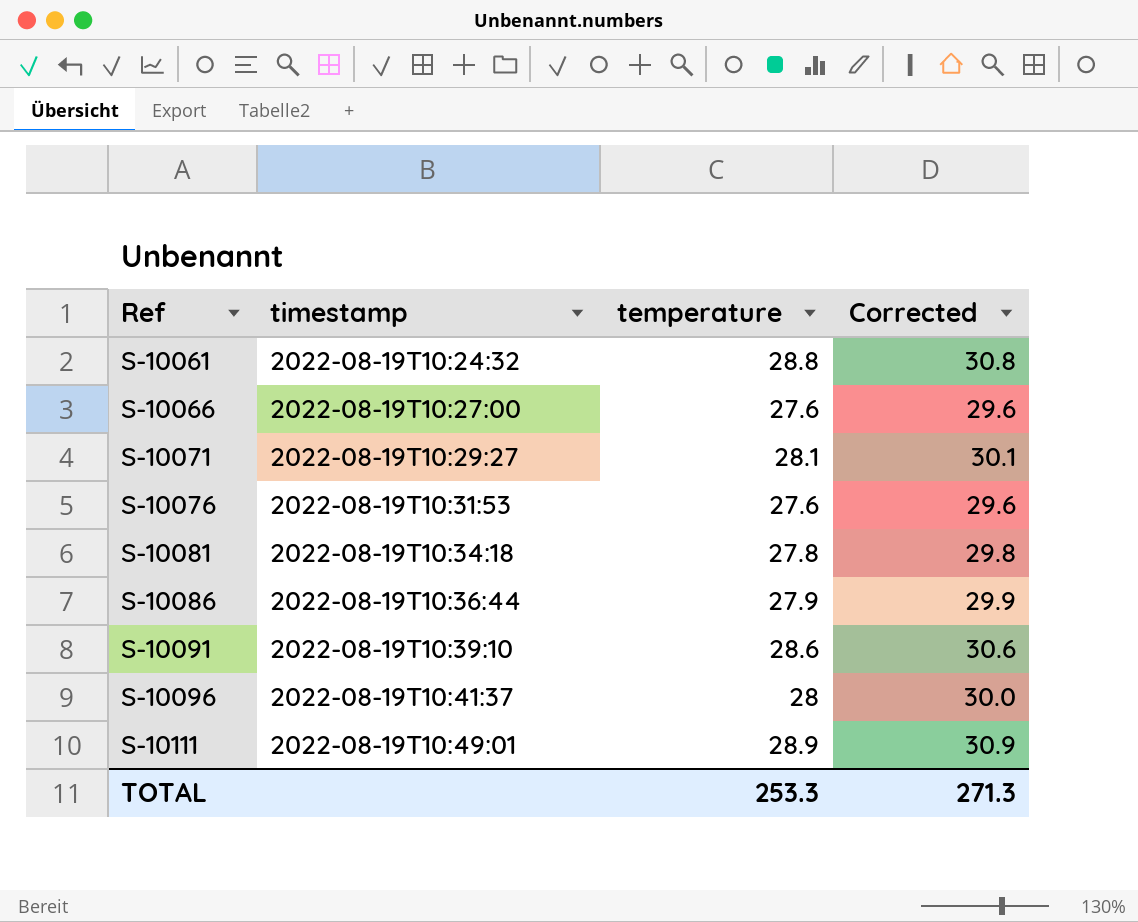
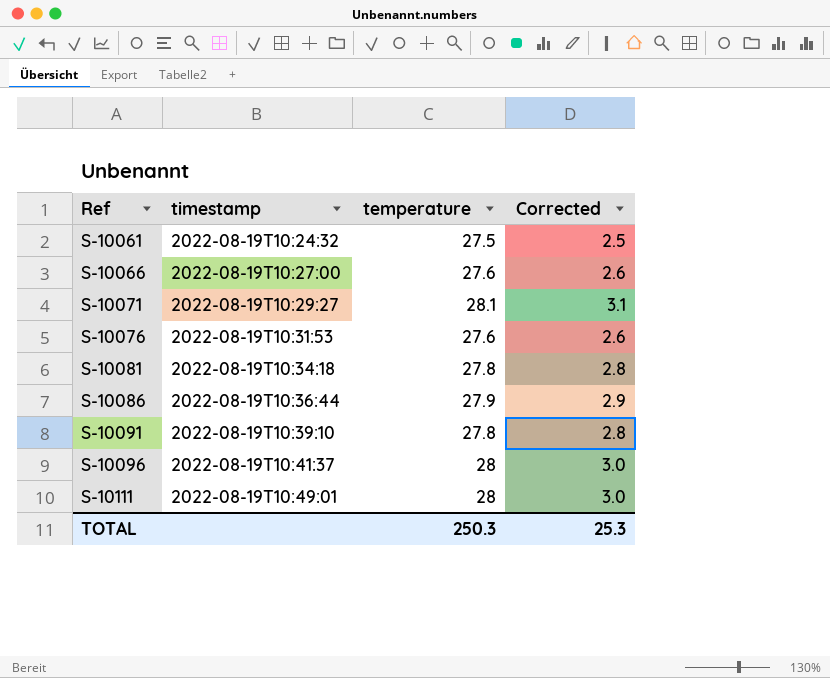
column Corrected | formula: [temperature] + 2 -> [temperature] - 25
S-10061 | temperature: 28.8 -> 27.5
S-10091 | temperature: 28.6 -> 27.8
S-10111 | temperature: 28.9 -> 28
TOTAL | temperature: 253.3 -> 250.3
TOTAL | Corrected: 271.3 -> 25.3

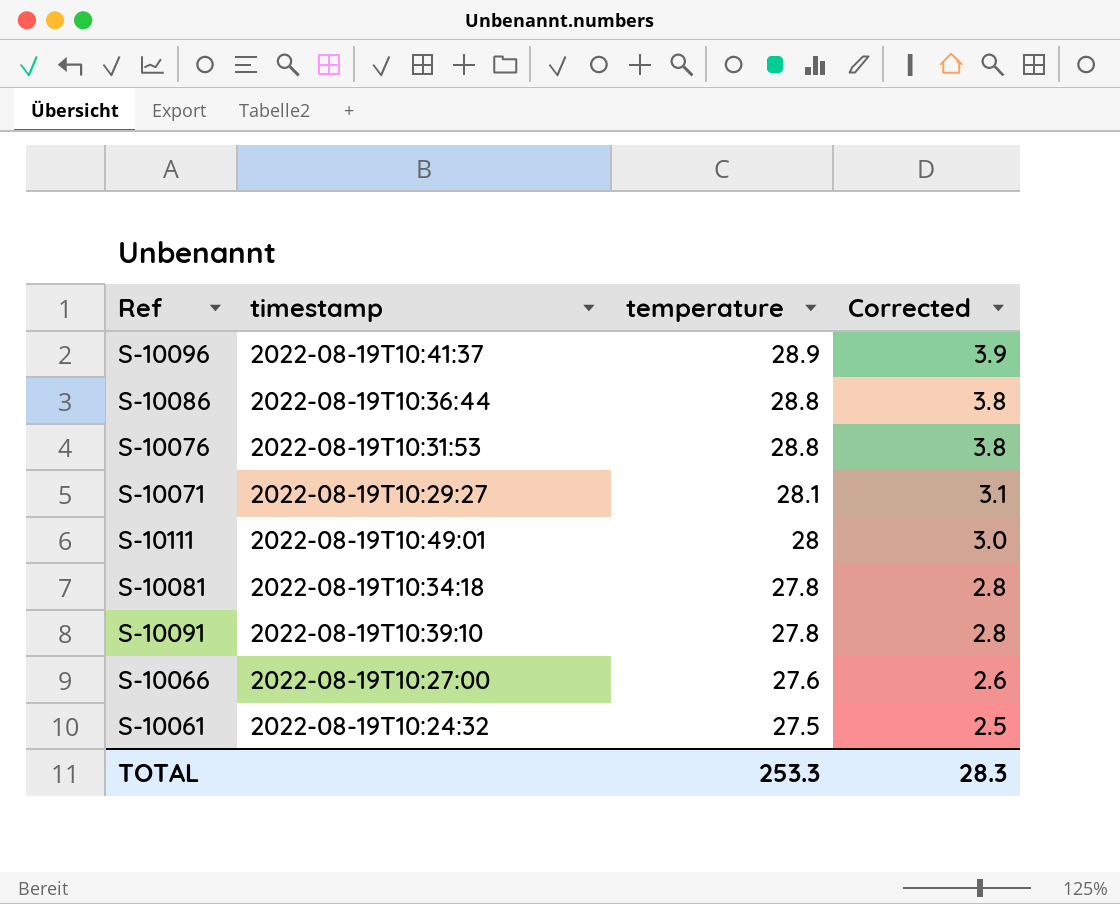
row order: Ref ascending -> temperature descending
S-10096 | temperature: 28 -> 28.9
S-10096 | Corrected: 3.0 -> 3.9
S-10086 | temperature: 27.9 -> 28.8
S-10086 | Corrected: 2.9 -> 3.8
S-10076 | temperature: 27.6 -> 28.8
S-10076 | Corrected: 2.6 -> 3.8
TOTAL | temperature: 250.3 -> 253.3
TOTAL | Corrected: 25.3 -> 28.3

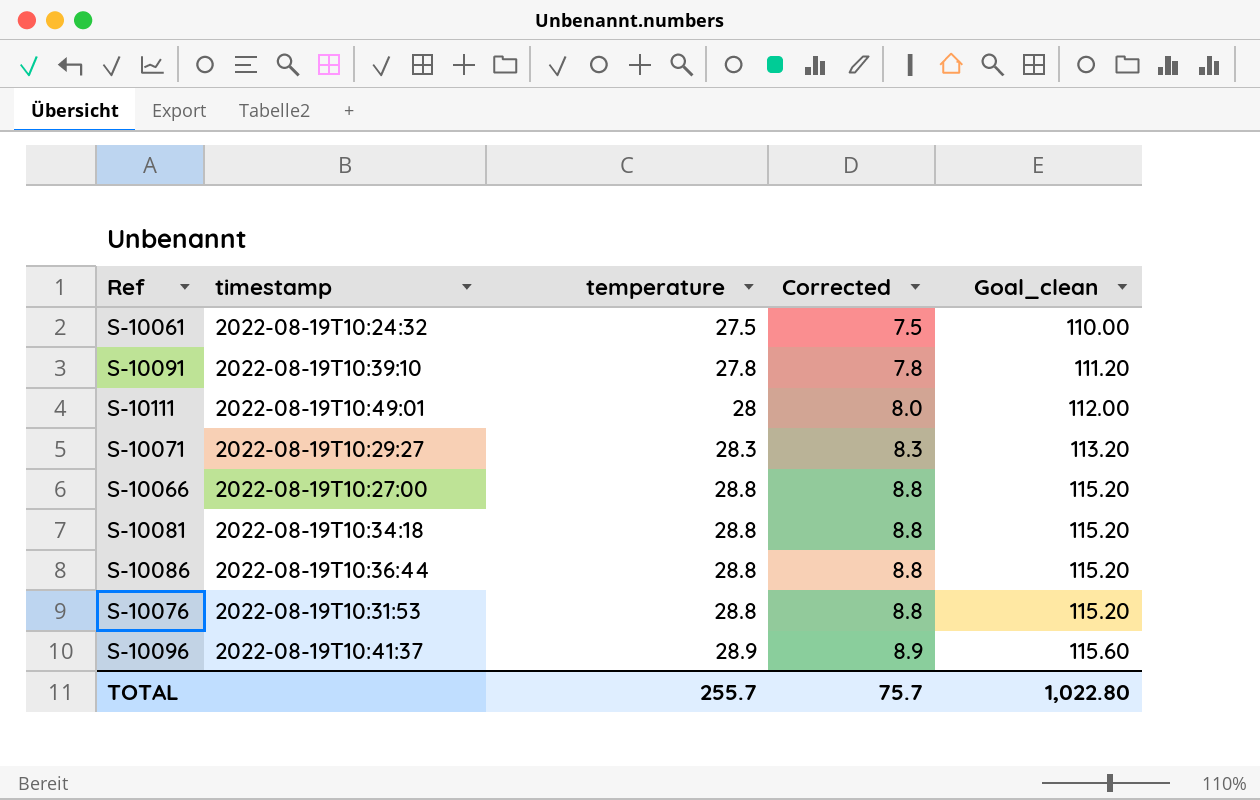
row order: temperature descending -> temperature ascending
column Corrected | formula: [temperature] - 25 -> [temperature] - 20
column Goal_clean | formula: none -> [temperature] * 4
S-10071 | temperature: 28.1 -> 28.3
S-10066 | temperature: 27.6 -> 28.8
S-10081 | temperature: 27.8 -> 28.8
TOTAL | temperature: 253.3 -> 255.7
TOTAL | Corrected: 28.3 -> 75.7

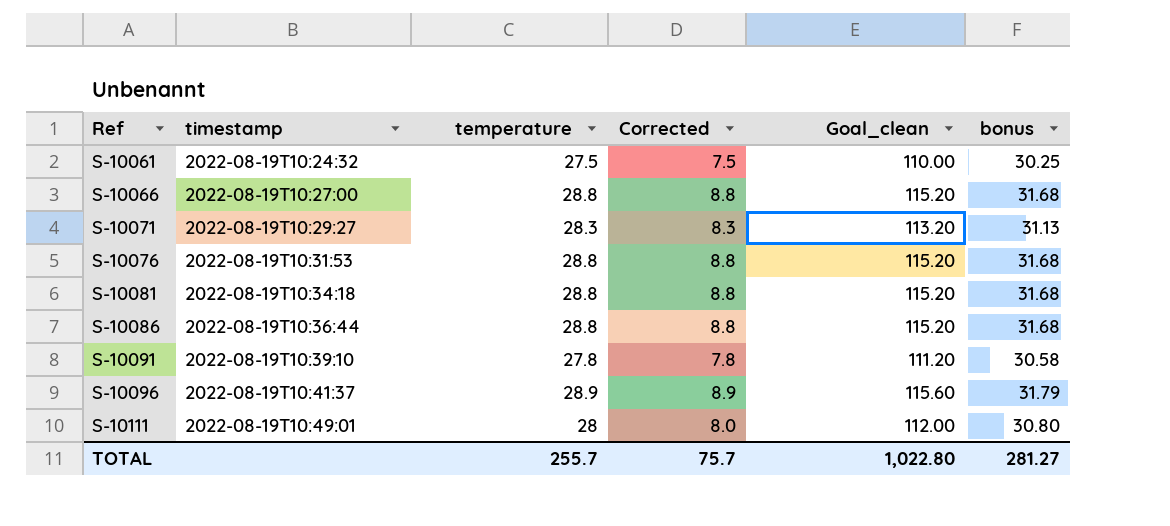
row order: temperature ascending -> Ref ascending
column bonus | formula: none -> [temperature] * 1.1

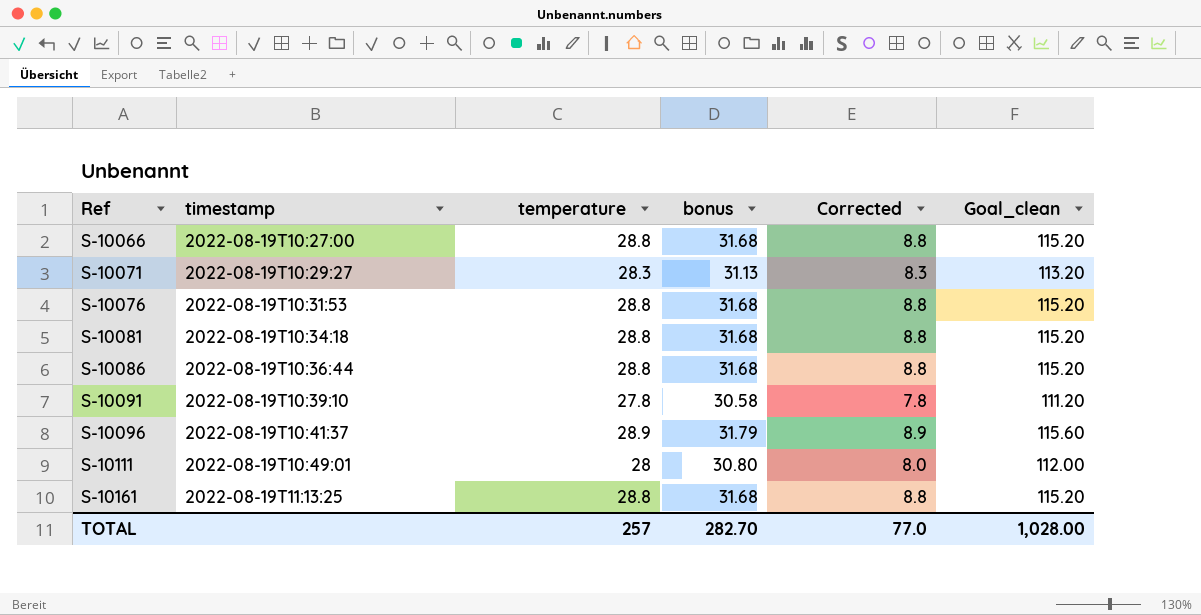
column bonus | position: 6 -> 4
row S-10061: 2022-08-19T10:24:32 | 27.5 | 7.5 | 110.00 | 30.25 -> none
row S-10161: none -> 2022-08-19T11:13:25 | 28.8 | 31.68 | 8.8 | 115.20
TOTAL | temperature: 255.7 -> 257
TOTAL | bonus: 281.27 -> 282.70
TOTAL | Corrected: 75.7 -> 77.0
TOTAL | Goal_clean: 1,022.80 -> 1,028.00

